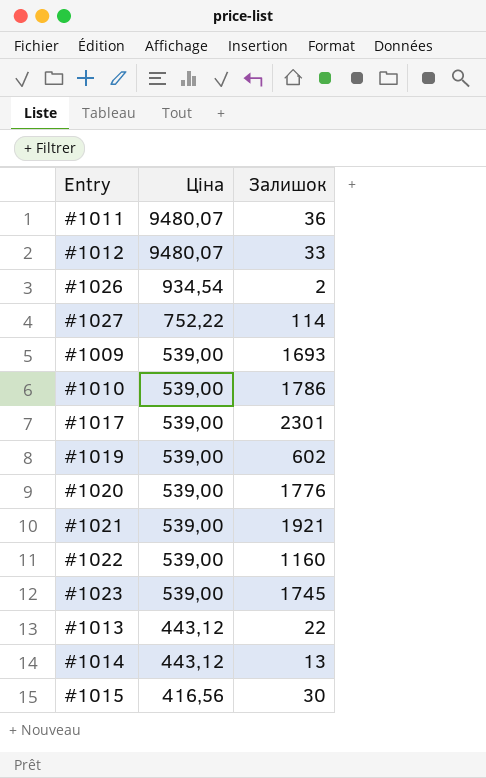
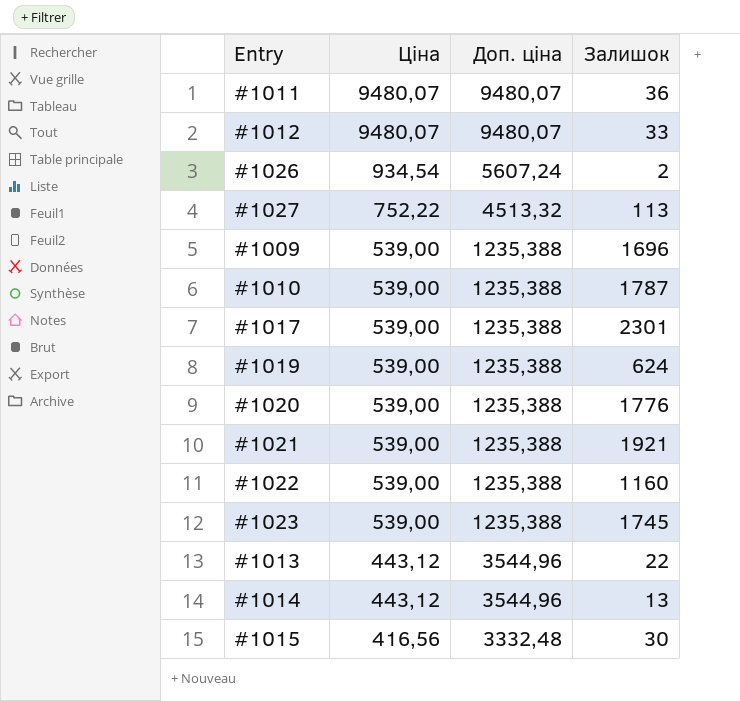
column Доп. ціна | position: none -> 3
#1027 | Залишок: 114 -> 113
#1009 | Залишок: 1693 -> 1696
#1010 | Залишок: 1786 -> 1787
#1019 | Залишок: 602 -> 624

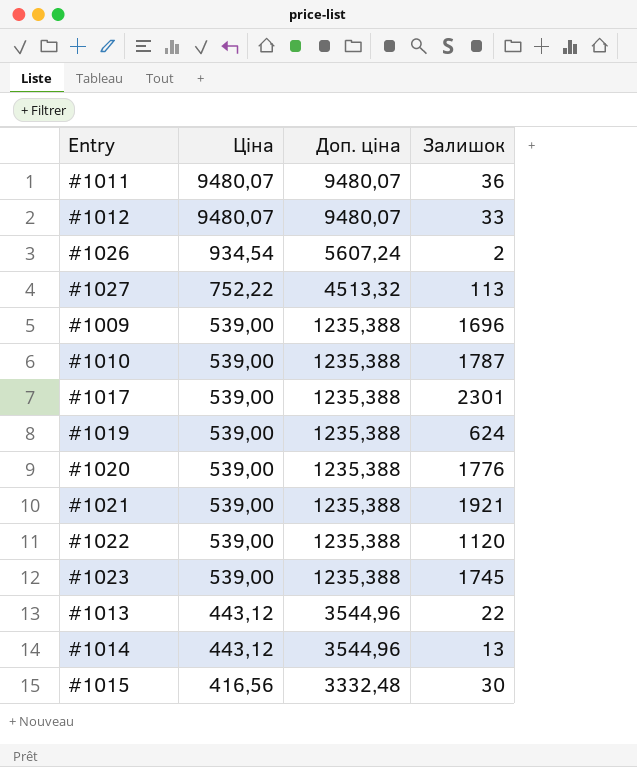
#1022 | Залишок: 1160 -> 1120

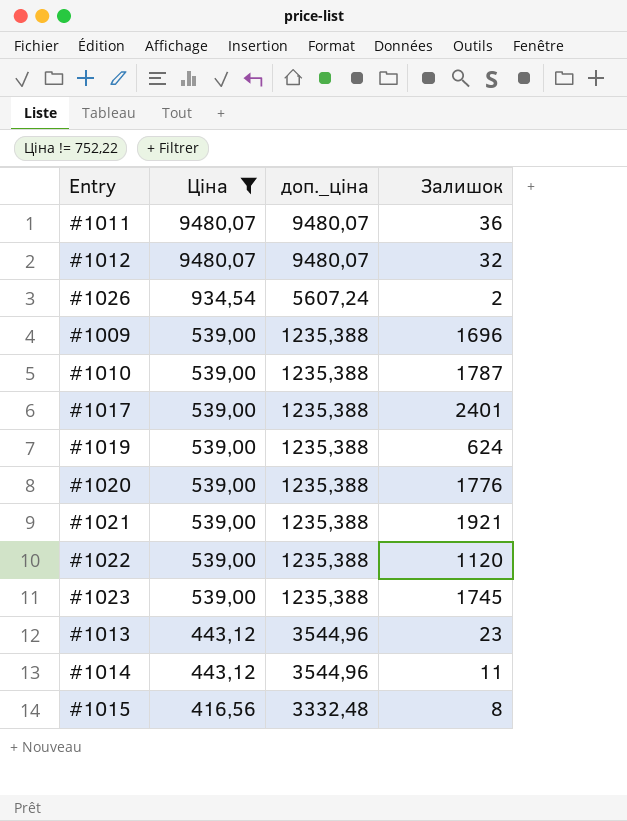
filter: none -> Ціна != 752,22
column name: Доп. ціна -> доп._ціна
#1012 | Залишок: 33 -> 32
#1017 | Залишок: 2301 -> 2401
#1013 | Залишок: 22 -> 23
#1014 | Залишок: 13 -> 11
#1015 | Залишок: 30 -> 8

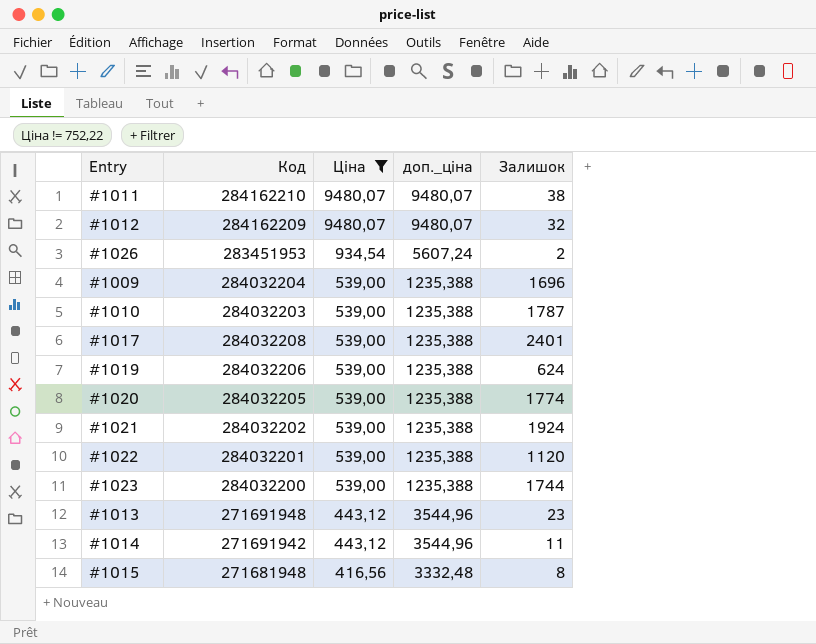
column Код | position: none -> 2
#1011 | Залишок: 36 -> 38
#1020 | Залишок: 1776 -> 1774
#1021 | Залишок: 1921 -> 1924
#1023 | Залишок: 1745 -> 1744

